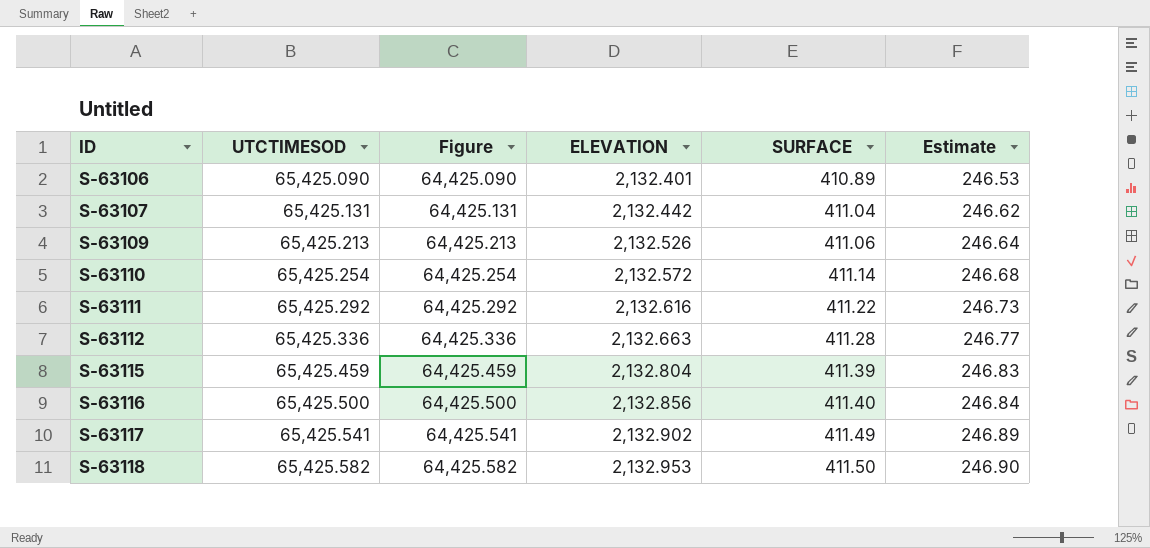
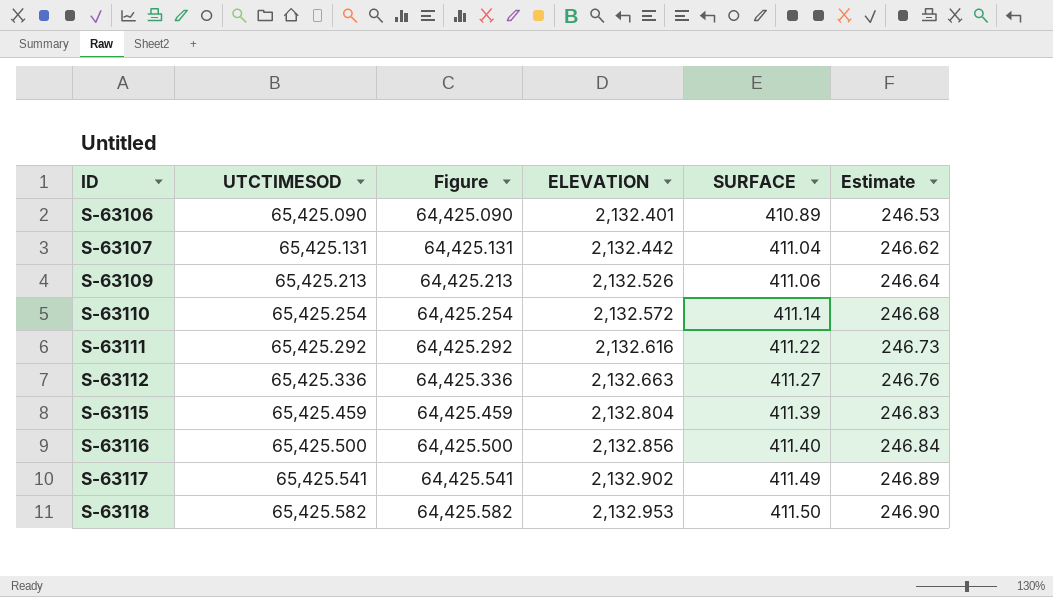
S-63112 | SURFACE: 411.28 -> 411.27
S-63112 | Estimate: 246.77 -> 246.76

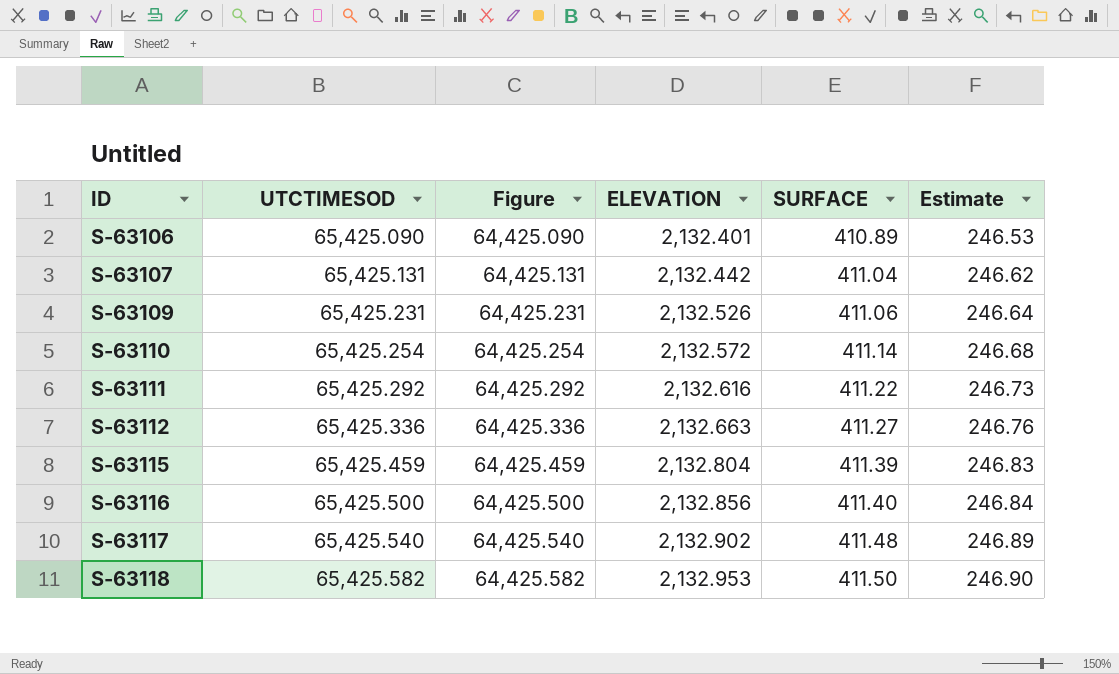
S-63109 | UTCTIMESOD: 65,425.213 -> 65,425.231
S-63109 | Figure: 64,425.213 -> 64,425.231
S-63117 | UTCTIMESOD: 65,425.541 -> 65,425.540
S-63117 | Figure: 64,425.541 -> 64,425.540
S-63117 | SURFACE: 411.49 -> 411.48

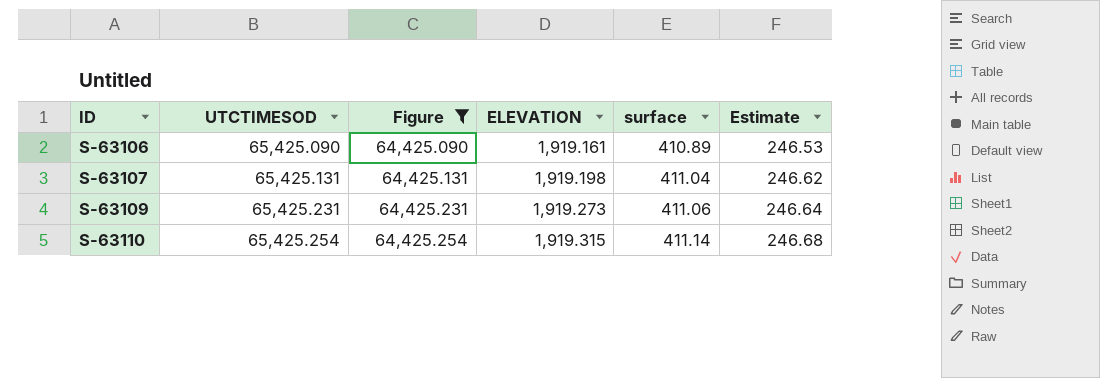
filter: none -> Figure <= 64,425.254
column name: SURFACE -> surface
S-63106 | ELEVATION: 2,132.401 -> 1,919.161
S-63107 | ELEVATION: 2,132.442 -> 1,919.198
S-63109 | ELEVATION: 2,132.526 -> 1,919.273
S-63110 | ELEVATION: 2,132.572 -> 1,919.315

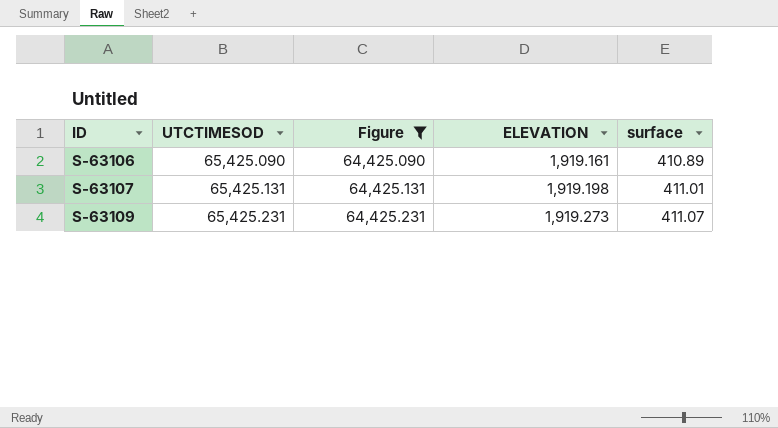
column Estimate | formula: [surface] * 0.6 -> none
row S-63110: 65,425.254 | 64,425.254 | 1,919.315 | 411.14 | 246.68 -> none
S-63107 | surface: 411.04 -> 411.01
S-63109 | surface: 411.06 -> 411.07

